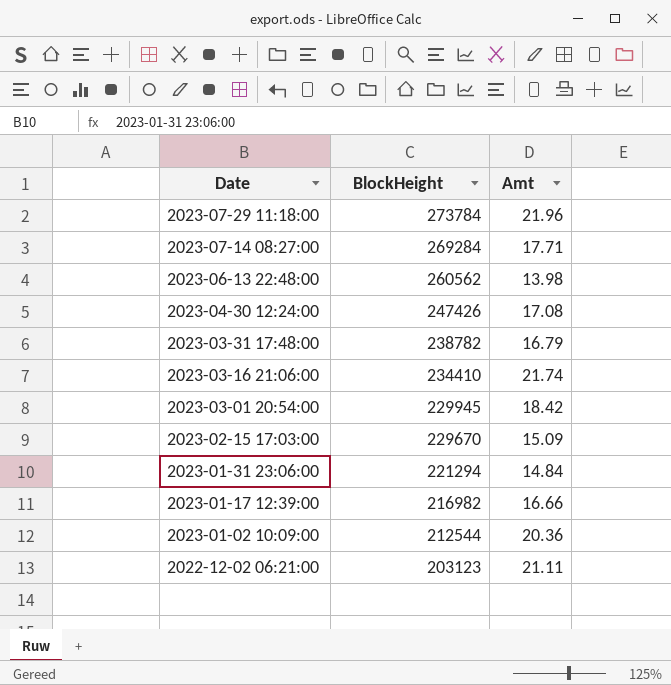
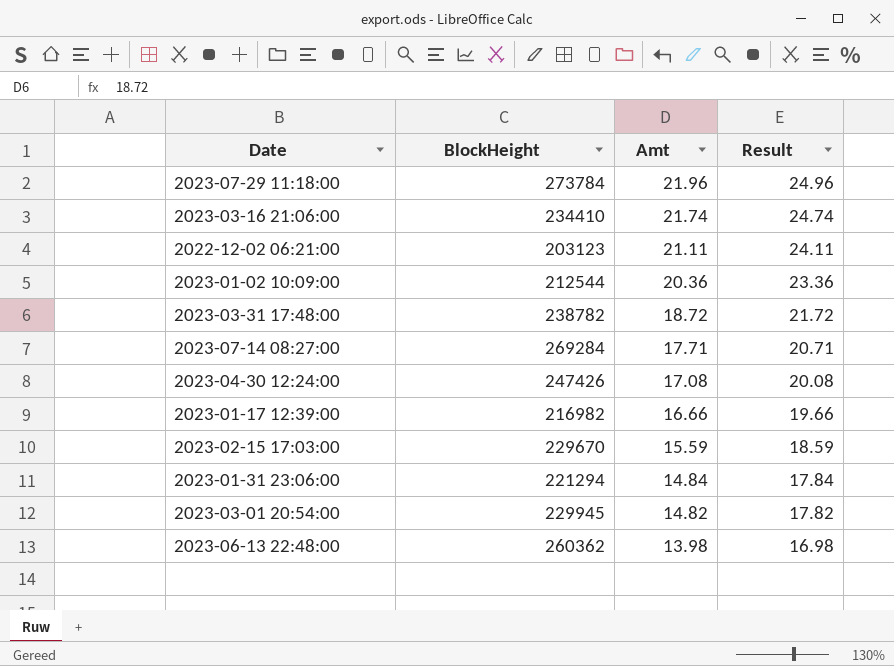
row order: Date descending -> Amt descending
column Result | formula: none -> [Amt] + 3
2023-03-31 17:48:00 | Amt: 16.79 -> 18.72
2023-02-15 17:03:00 | Amt: 15.09 -> 15.59
2023-03-01 20:54:00 | Amt: 18.42 -> 14.82
2023-06-13 22:48:00 | BlockHeight: 260562 -> 260362

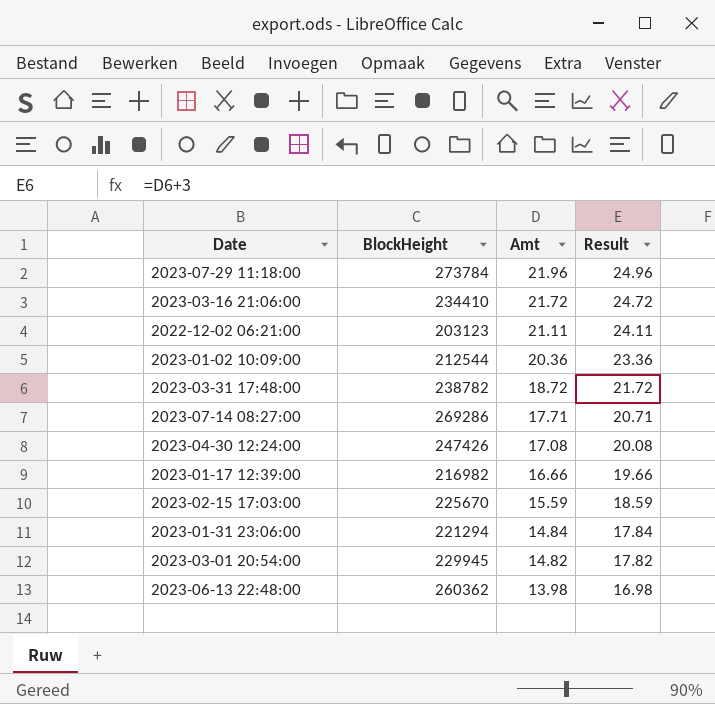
2023-03-16 21:06:00 | Amt: 21.74 -> 21.72
2023-03-16 21:06:00 | Result: 24.74 -> 24.72
2023-07-14 08:27:00 | BlockHeight: 269284 -> 269286
2023-02-15 17:03:00 | BlockHeight: 229670 -> 225670

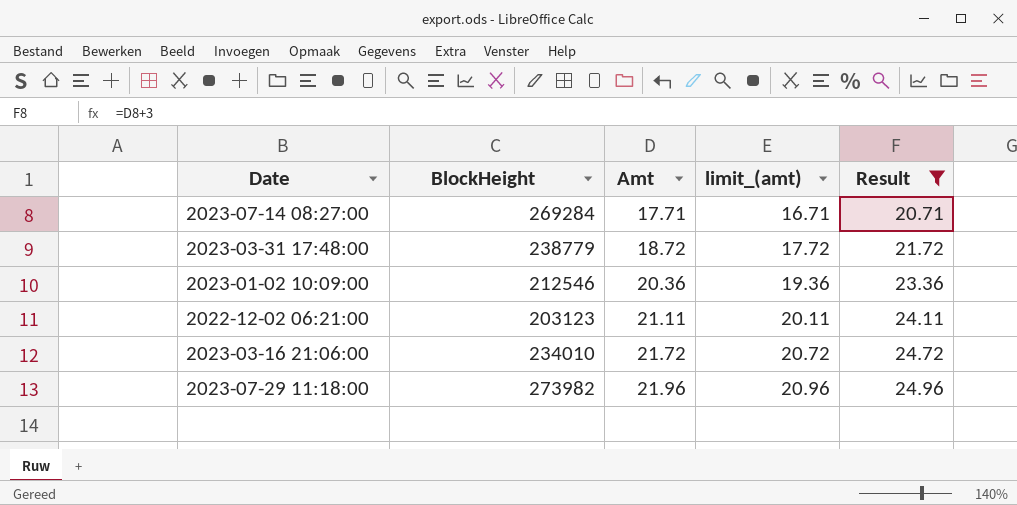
filter: none -> Result >= 20.71
row order: Amt descending -> Amt ascending
column limit_(amt) | formula: none -> [Amt] - 1
2023-07-14 08:27:00 | BlockHeight: 269286 -> 269284
2023-03-31 17:48:00 | BlockHeight: 238782 -> 238779
2023-01-02 10:09:00 | BlockHeight: 212544 -> 212546
2023-03-16 21:06:00 | BlockHeight: 234410 -> 234010
2023-07-29 11:18:00 | BlockHeight: 273784 -> 273982

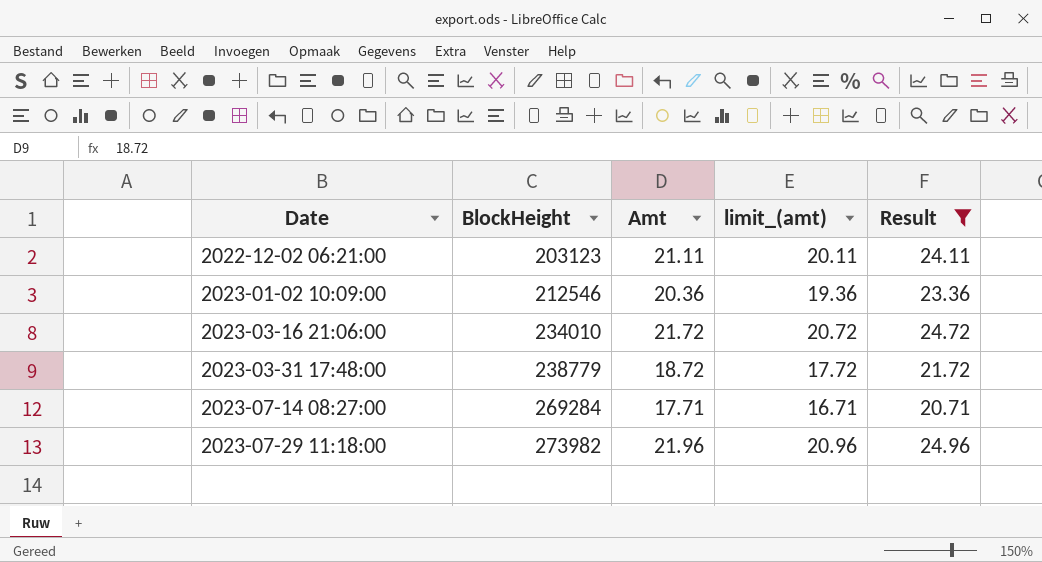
row order: Amt ascending -> Date ascending

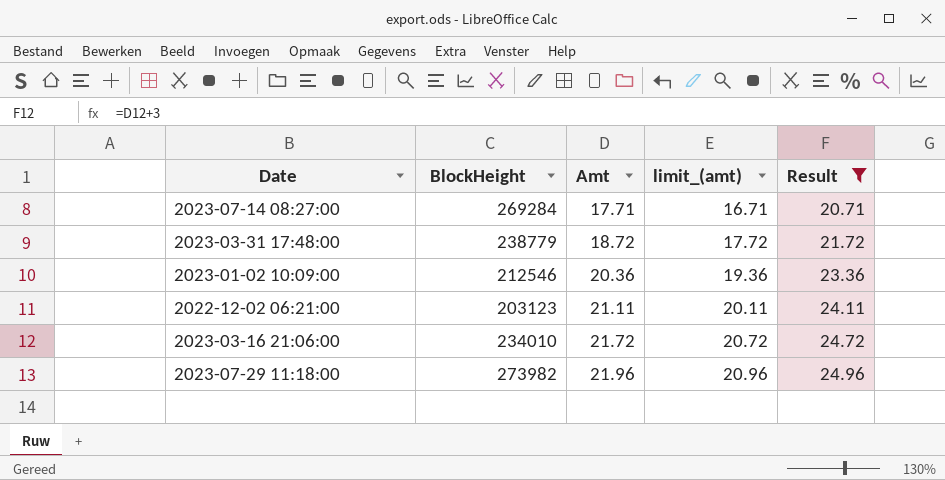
row order: Date ascending -> Amt ascending

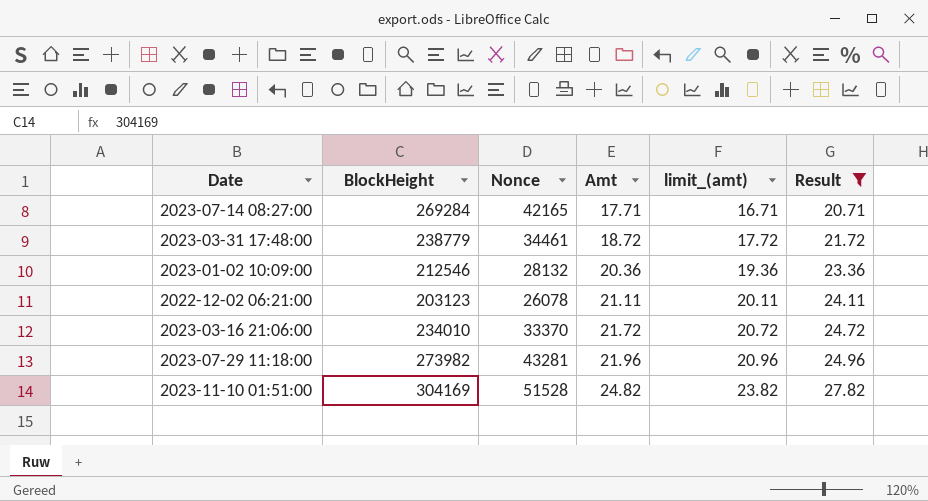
column Nonce | position: none -> 3
row 2023-11-10 01:51:00: none -> 304169 | 51528 | 24.82 | 23.82 | 27.82

